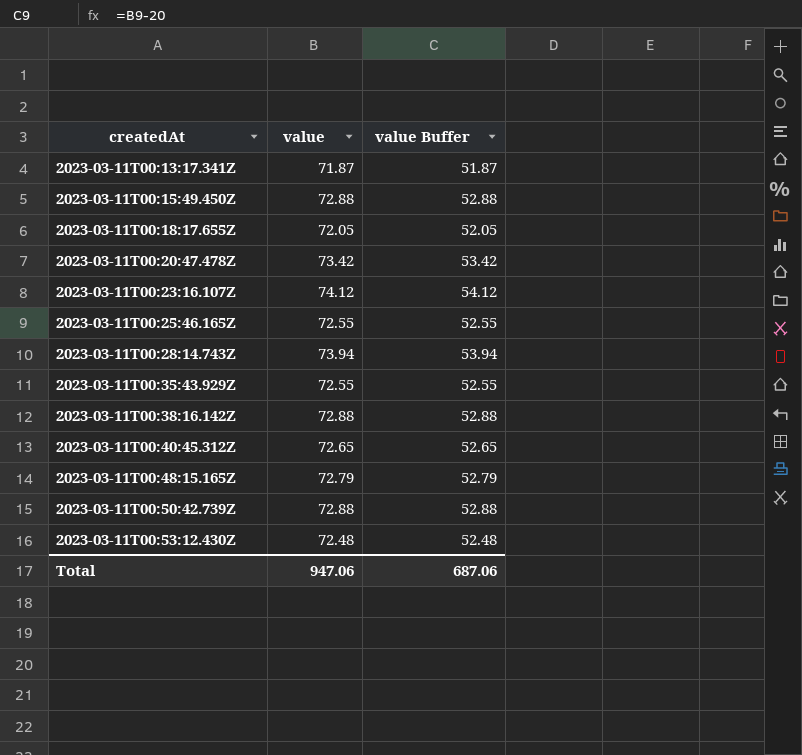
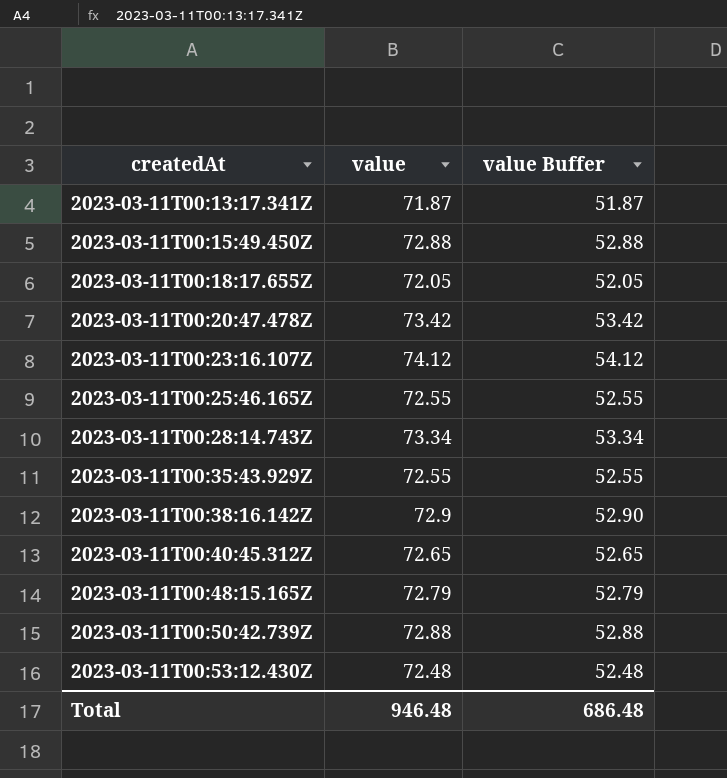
2023-03-11T00:28:14.743Z | value: 73.94 -> 73.34
2023-03-11T00:28:14.743Z | value Buffer: 53.94 -> 53.34
2023-03-11T00:38:16.142Z | value: 72.88 -> 72.9
2023-03-11T00:38:16.142Z | value Buffer: 52.88 -> 52.90
Total | value: 947.06 -> 946.48
Total | value Buffer: 687.06 -> 686.48

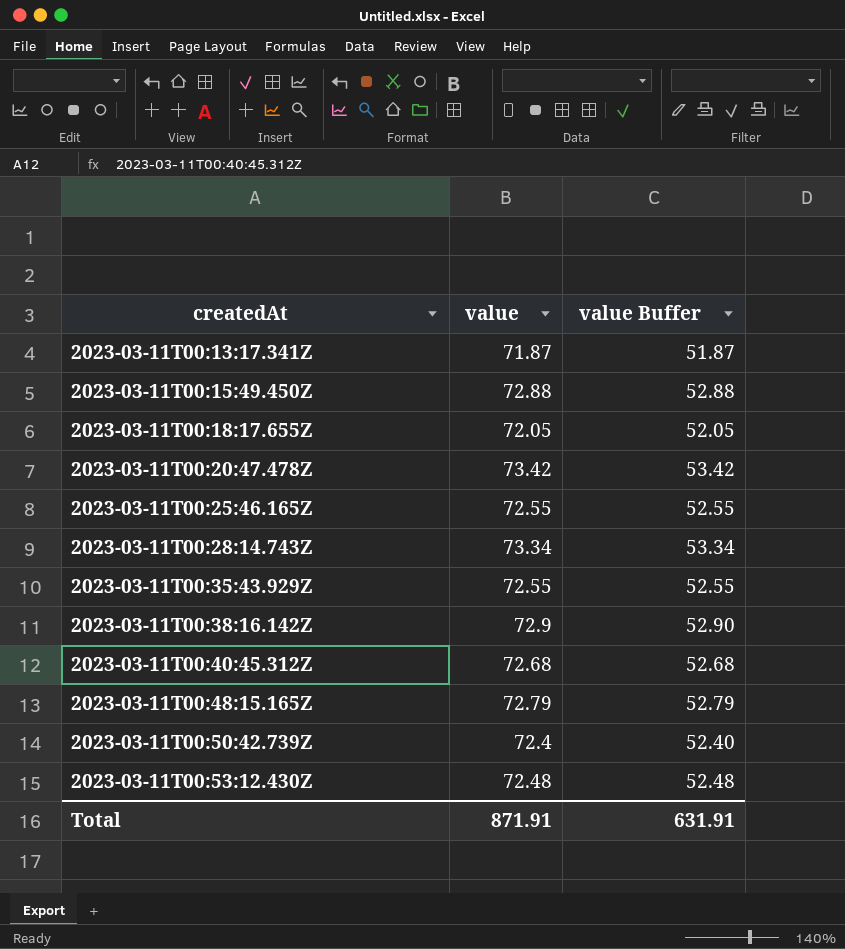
row 2023-03-11T00:23:16.107Z: 74.12 | 54.12 -> none
2023-03-11T00:40:45.312Z | value: 72.65 -> 72.68
2023-03-11T00:40:45.312Z | value Buffer: 52.65 -> 52.68
2023-03-11T00:50:42.739Z | value: 72.88 -> 72.4
2023-03-11T00:50:42.739Z | value Buffer: 52.88 -> 52.40
Total | value: 946.48 -> 871.91
Total | value Buffer: 686.48 -> 631.91

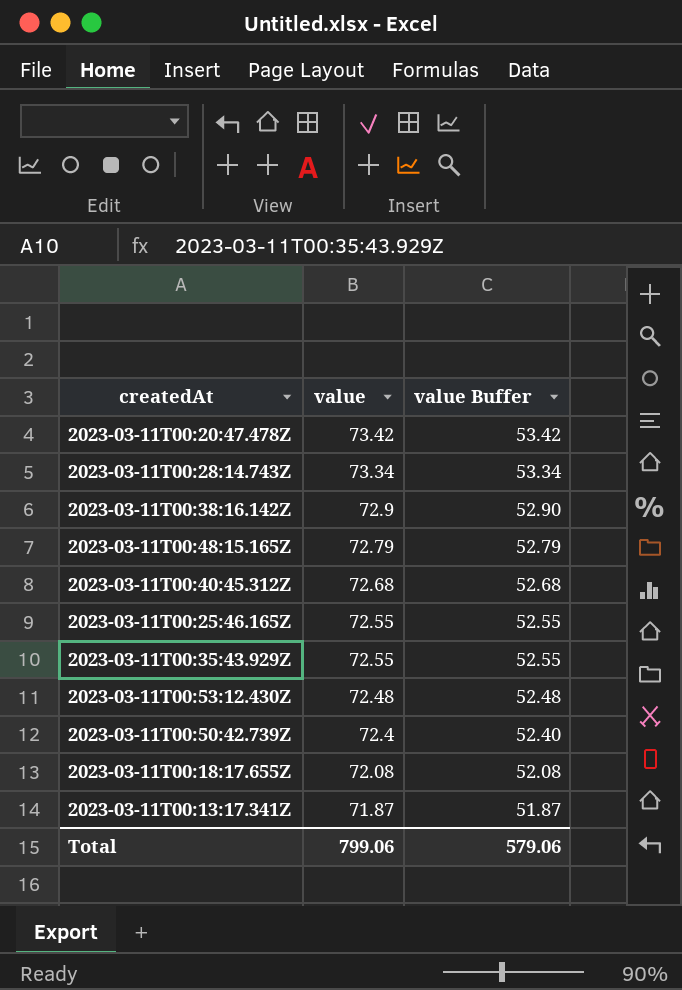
row order: createdAt ascending -> value descending
row 2023-03-11T00:15:49.450Z: 72.88 | 52.88 -> none
2023-03-11T00:18:17.655Z | value: 72.05 -> 72.08
2023-03-11T00:18:17.655Z | value Buffer: 52.05 -> 52.08
Total | value: 871.91 -> 799.06
Total | value Buffer: 631.91 -> 579.06

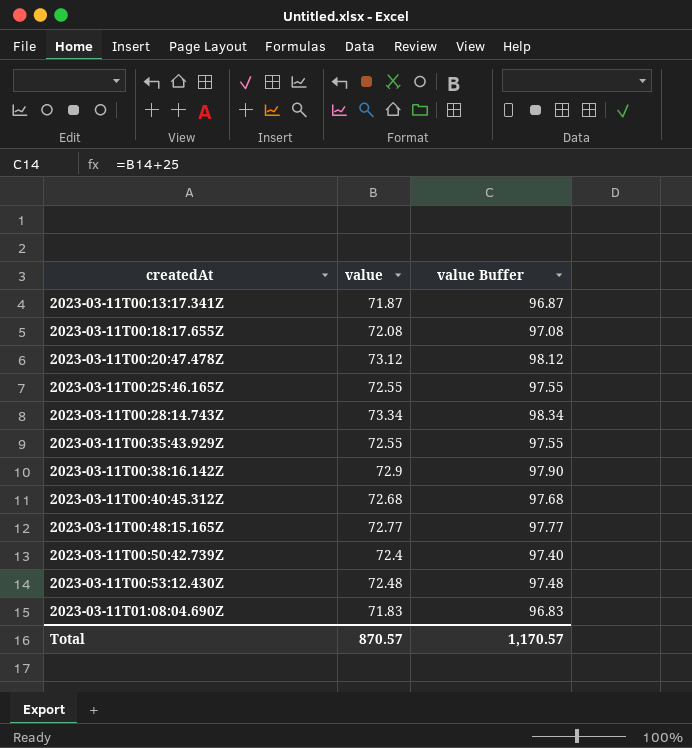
row order: value descending -> createdAt ascending
column value Buffer | formula: [value] - 20 -> [value] + 25
2023-03-11T00:20:47.478Z | value: 73.42 -> 73.12
2023-03-11T00:48:15.165Z | value: 72.79 -> 72.77
row 2023-03-11T01:08:04.690Z: none -> 71.83 | 96.83
Total | value: 799.06 -> 870.57
Total | value Buffer: 579.06 -> 1,170.57

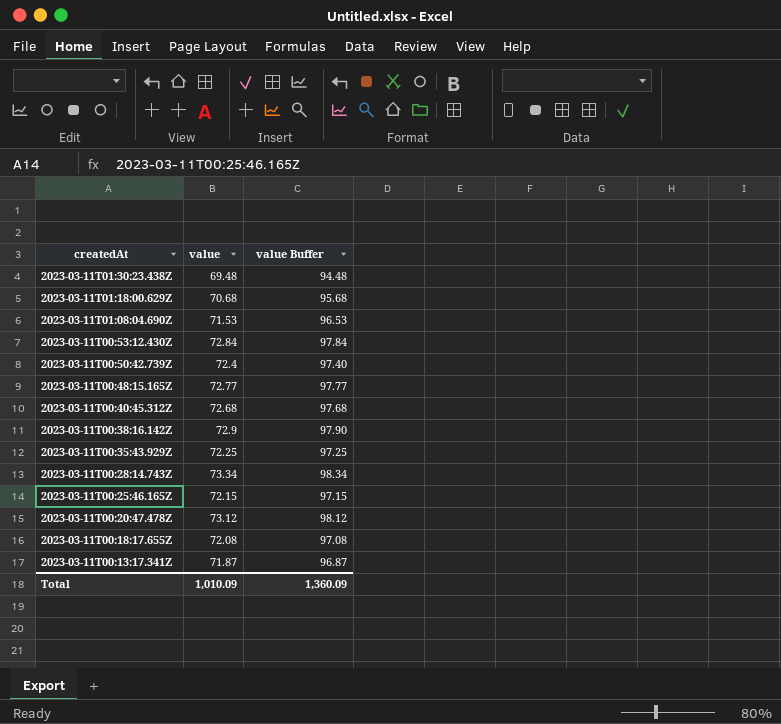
row order: createdAt ascending -> createdAt descending
row 2023-03-11T01:30:23.438Z: none -> 69.48 | 94.48
row 2023-03-11T01:18:00.629Z: none -> 70.68 | 95.68
2023-03-11T01:08:04.690Z | value: 71.83 -> 71.53
2023-03-11T01:08:04.690Z | value Buffer: 96.83 -> 96.53
2023-03-11T00:53:12.430Z | value: 72.48 -> 72.84
2023-03-11T00:53:12.430Z | value Buffer: 97.48 -> 97.84
2023-03-11T00:35:43.929Z | value: 72.55 -> 72.25
2023-03-11T00:35:43.929Z | value Buffer: 97.55 -> 97.25
2023-03-11T00:25:46.165Z | value: 72.55 -> 72.15
2023-03-11T00:25:46.165Z | value Buffer: 97.55 -> 97.15
Total | value: 870.57 -> 1,010.09
Total | value Buffer: 1,170.57 -> 1,360.09

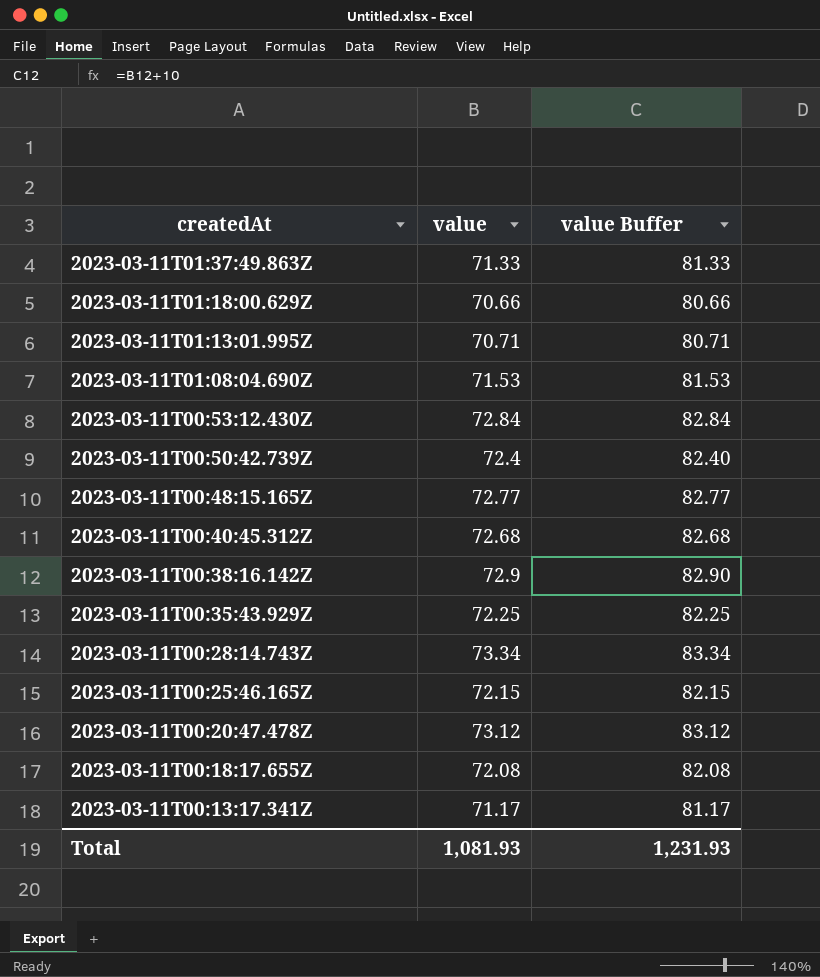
column value Buffer | formula: [value] + 25 -> [value] + 10
row 2023-03-11T01:30:23.438Z: 69.48 | 94.48 -> none
row 2023-03-11T01:37:49.863Z: none -> 71.33 | 81.33
2023-03-11T01:18:00.629Z | value: 70.68 -> 70.66
row 2023-03-11T01:13:01.995Z: none -> 70.71 | 80.71
2023-03-11T00:13:17.341Z | value: 71.87 -> 71.17
Total | value: 1,010.09 -> 1,081.93
Total | value Buffer: 1,360.09 -> 1,231.93

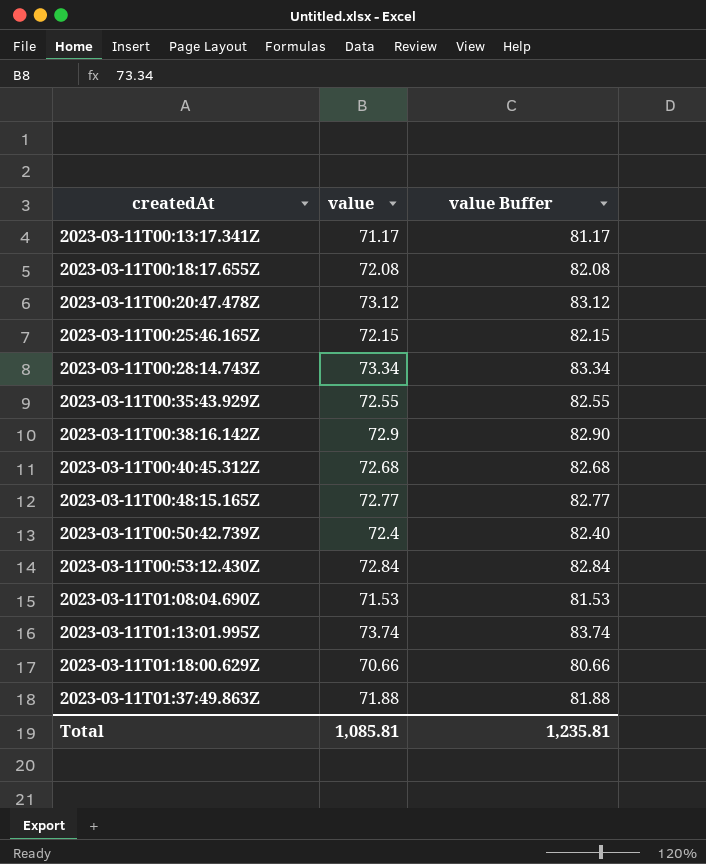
row order: createdAt descending -> createdAt ascending
2023-03-11T00:35:43.929Z | value: 72.25 -> 72.55
2023-03-11T00:35:43.929Z | value Buffer: 82.25 -> 82.55
2023-03-11T01:13:01.995Z | value: 70.71 -> 73.74
2023-03-11T01:13:01.995Z | value Buffer: 80.71 -> 83.74
2023-03-11T01:37:49.863Z | value: 71.33 -> 71.88
2023-03-11T01:37:49.863Z | value Buffer: 81.33 -> 81.88
Total | value: 1,081.93 -> 1,085.81
Total | value Buffer: 1,231.93 -> 1,235.81

